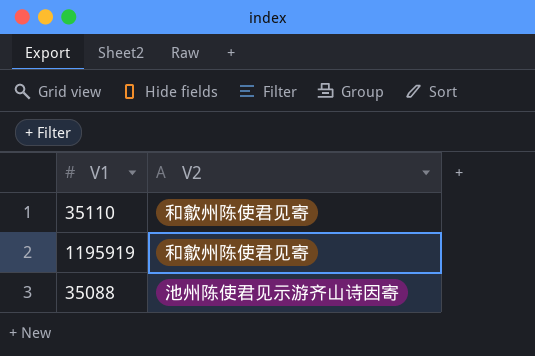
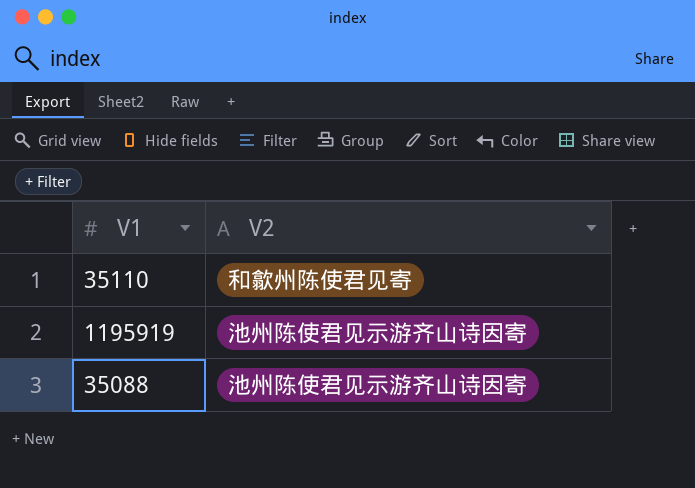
1195919 | V2: 和歙州陈使君见寄 -> 池州陈使君见示游齐山诗因寄

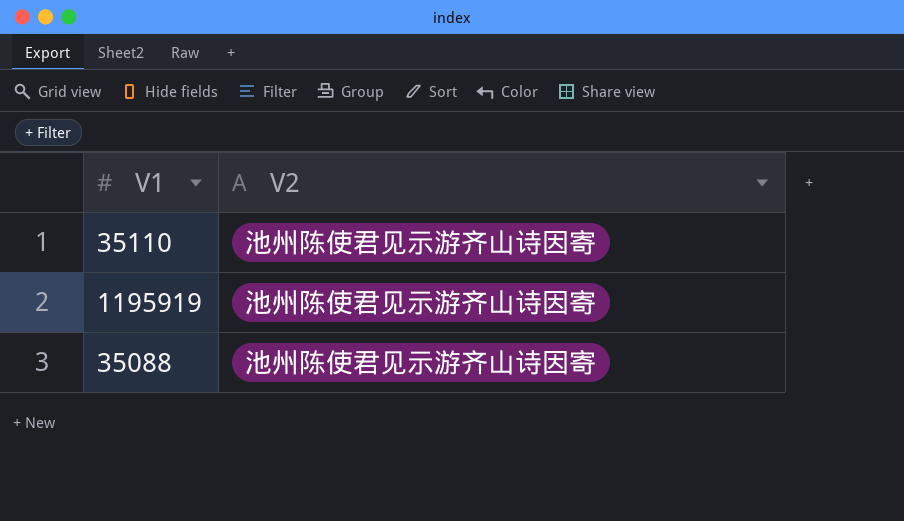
35110 | V2: 和歙州陈使君见寄 -> 池州陈使君见示游齐山诗因寄

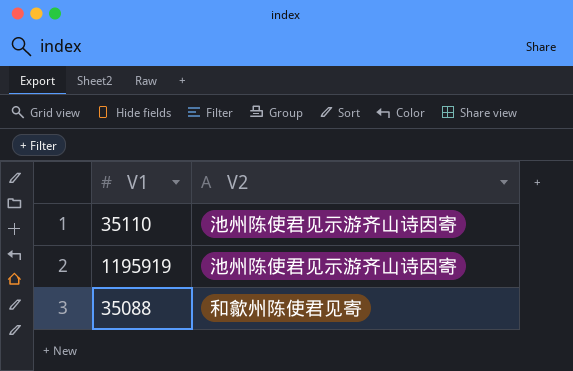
35088 | V2: 池州陈使君见示游齐山诗因寄 -> 和歙州陈使君见寄

